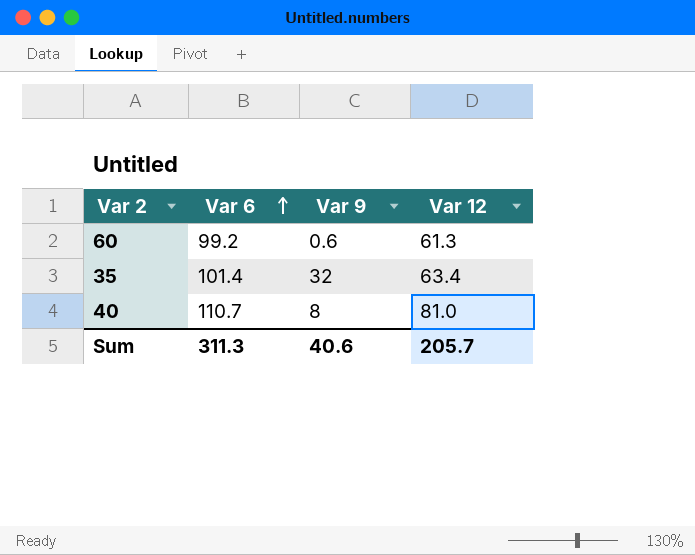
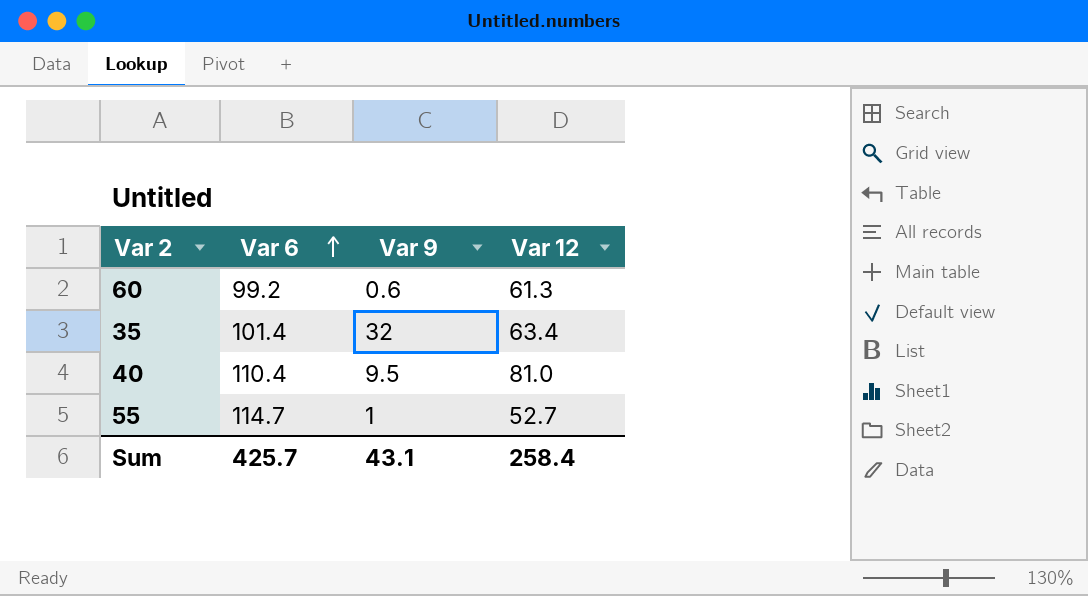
40 | Var 6: 110.7 -> 110.4
40 | Var 9: 8 -> 9.5
row 55: none -> 114.7 | 1 | 52.7
Sum | Var 6: 311.3 -> 425.7
Sum | Var 9: 40.6 -> 43.1
Sum | Var 12: 205.7 -> 258.4

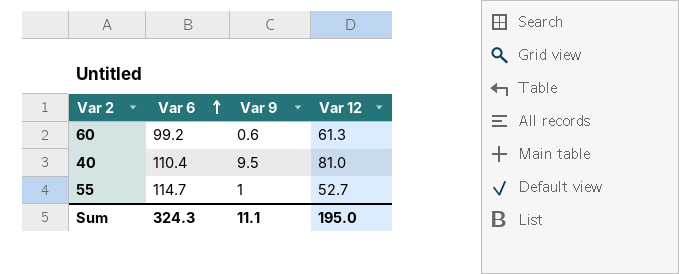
row 35: 101.4 | 32 | 63.4 -> none
Sum | Var 6: 425.7 -> 324.3
Sum | Var 9: 43.1 -> 11.1
Sum | Var 12: 258.4 -> 195.0

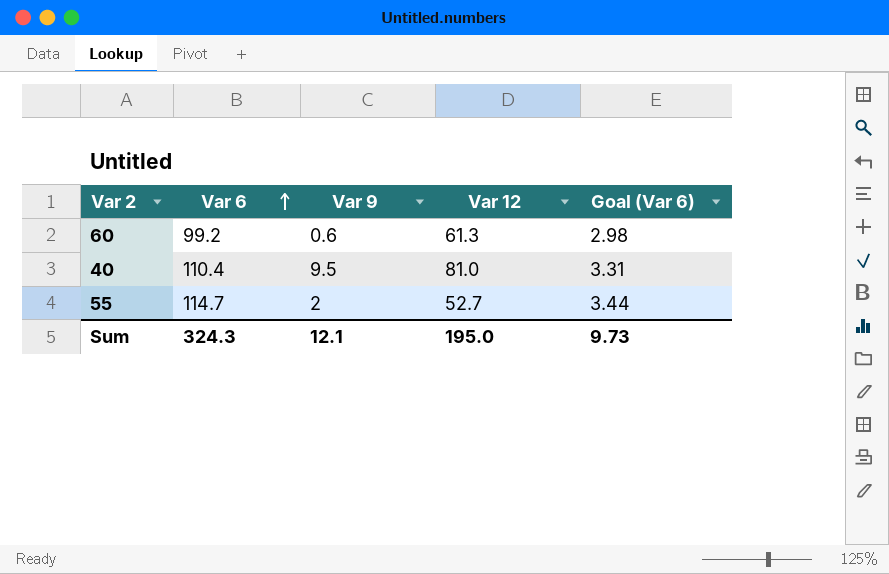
column Goal (Var 6) | formula: none -> [Var 6] * 0.03
55 | Var 9: 1 -> 2
Sum | Var 9: 11.1 -> 12.1

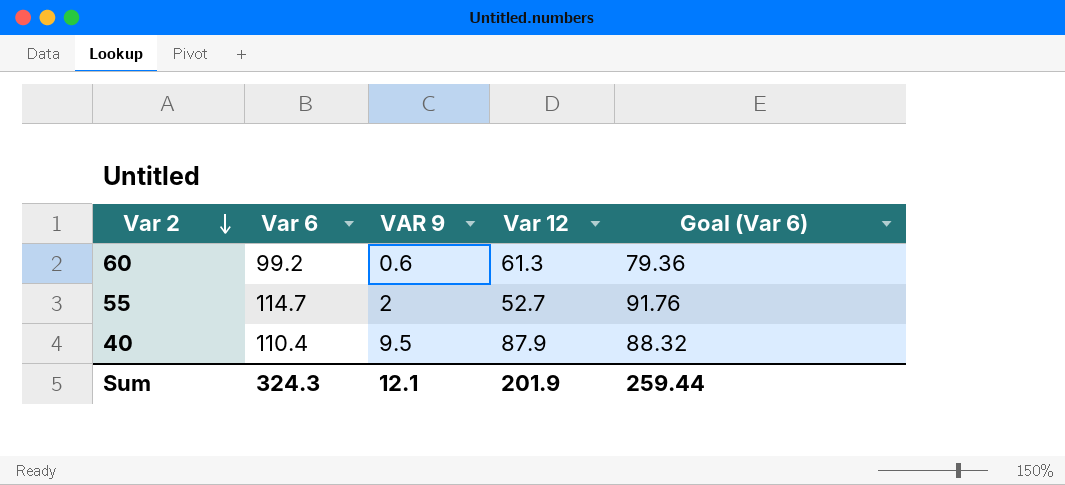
row order: Var 6 ascending -> Var 2 descending
column name: Var 9 -> VAR 9
column Goal (Var 6) | formula: [Var 6] * 0.03 -> [Var 6] * 0.8
40 | Var 12: 81.0 -> 87.9
Sum | Var 12: 195.0 -> 201.9
Sum | Goal (Var 6): 9.73 -> 259.44

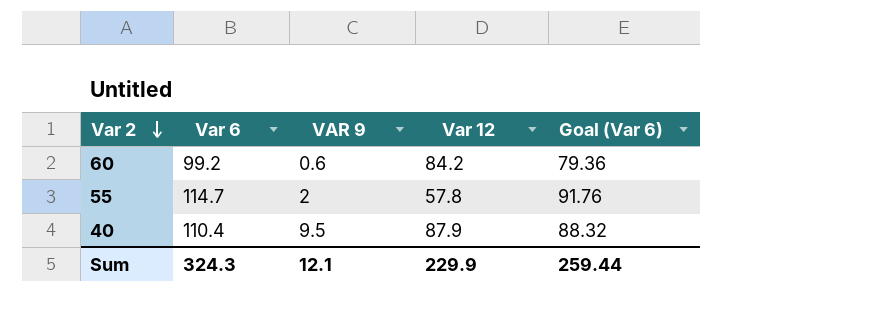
60 | Var 12: 61.3 -> 84.2
55 | Var 12: 52.7 -> 57.8
Sum | Var 12: 201.9 -> 229.9

